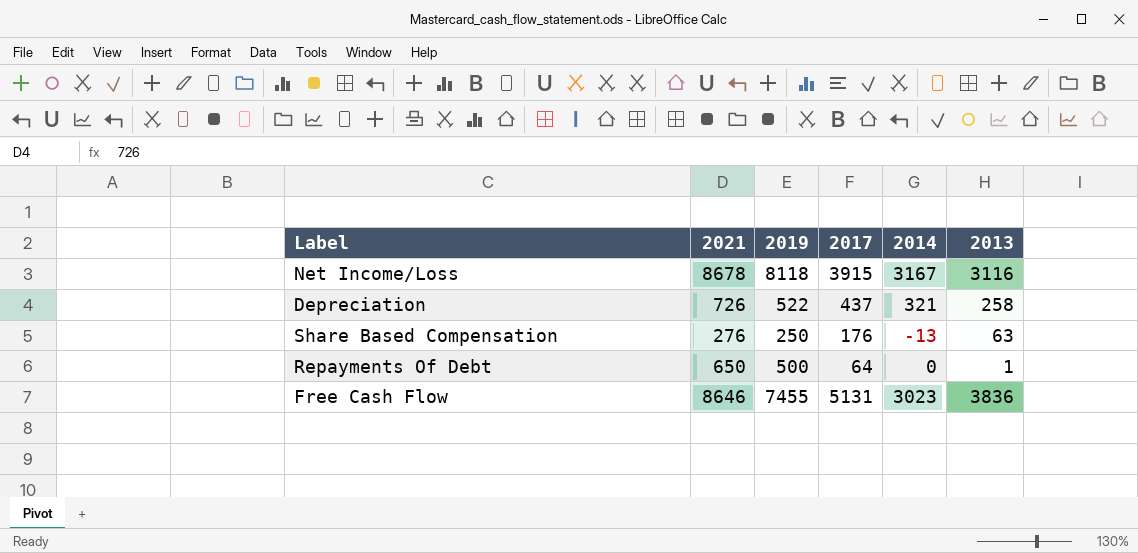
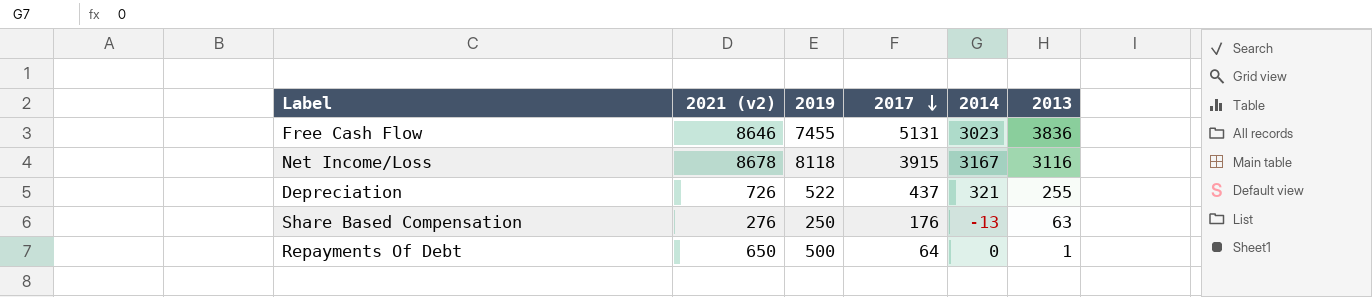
row order: none -> 2017 descending
column name: 2021 -> 2021 (v2)
Depreciation | 2013: 258 -> 255

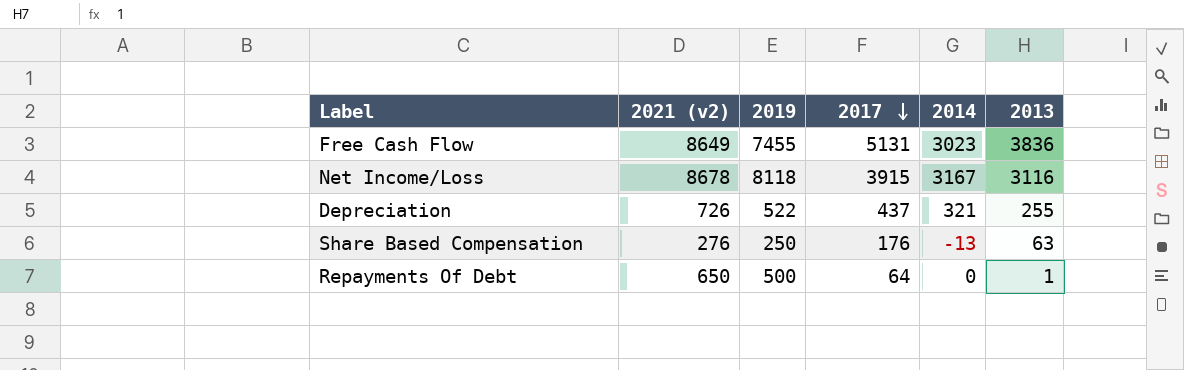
Free Cash Flow | 2021 (v2): 8646 -> 8649

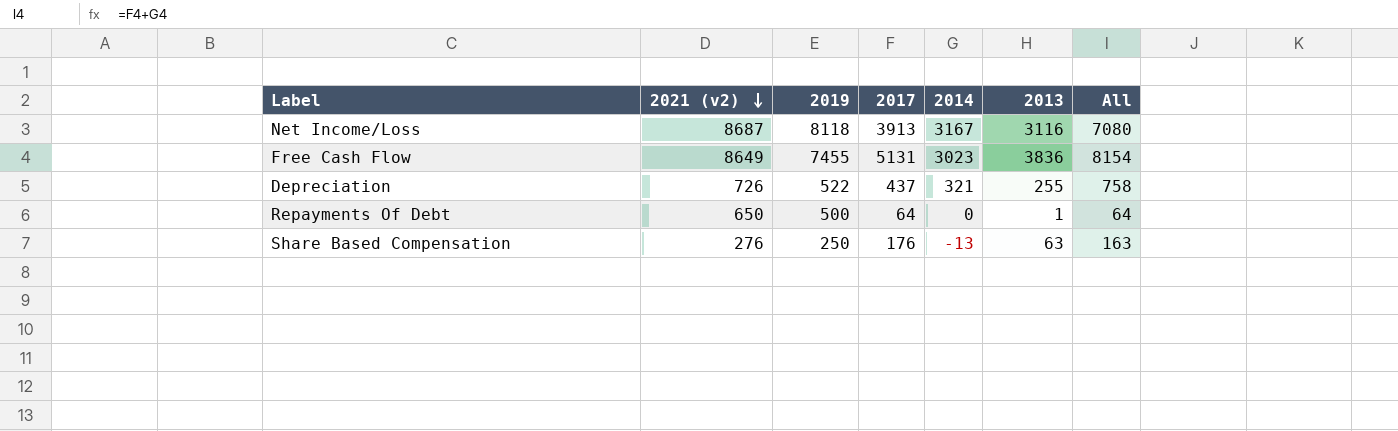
row order: 2017 descending -> 2021 (v2) descending
column All | formula: none -> [2017] + [2014]
Net Income/Loss | 2021 (v2): 8678 -> 8687
Net Income/Loss | 2017: 3915 -> 3913

